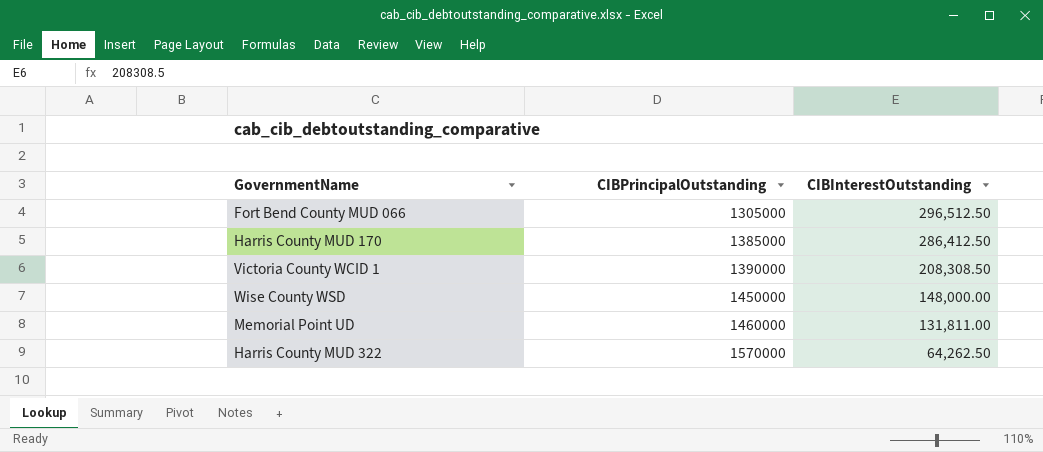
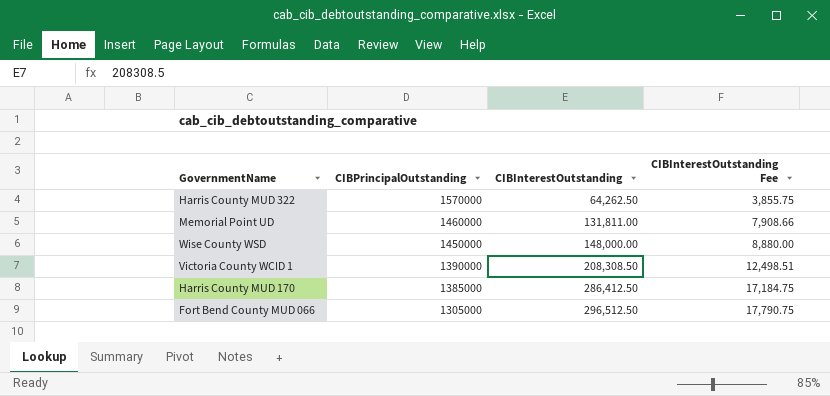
row order: CIBPrincipalOutstanding ascending -> CIBPrincipalOutstanding descending
column CIBInterestOutstanding Fee | formula: none -> [CIBInterestOutstanding] * 0.06

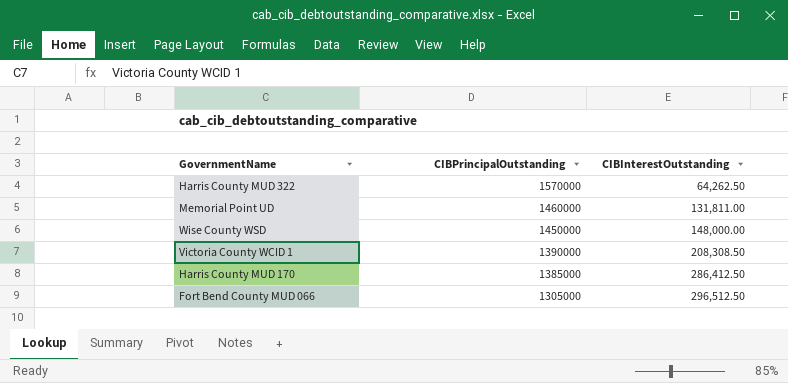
column CIBInterestOutstanding Fee | formula: [CIBInterestOutstanding] * 0.06 -> none

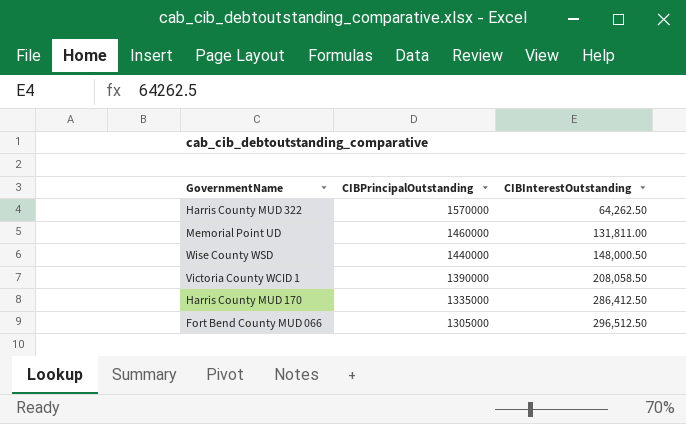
Wise County WSD | CIBPrincipalOutstanding: 1450000 -> 1440000
Wise County WSD | CIBInterestOutstanding: 148,000.00 -> 148,000.50
Victoria County WCID 1 | CIBInterestOutstanding: 208,308.50 -> 208,058.50
Harris County MUD 170 | CIBPrincipalOutstanding: 1385000 -> 1335000

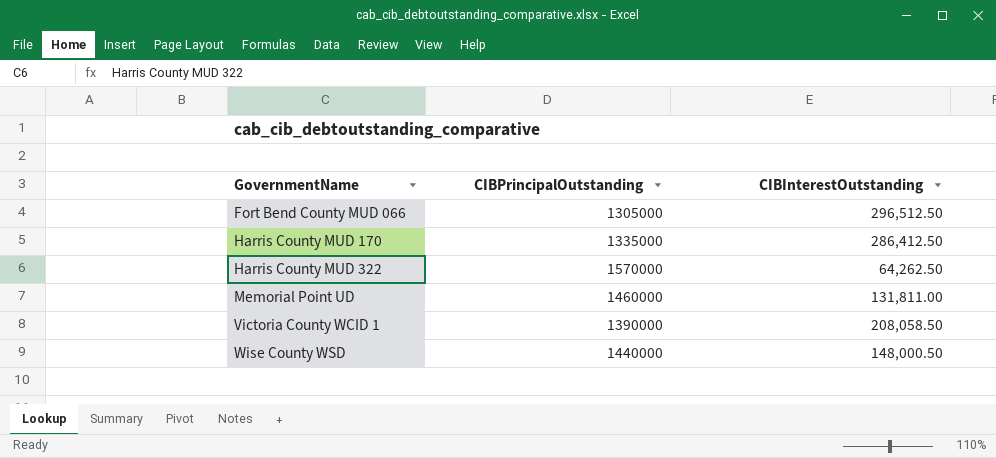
row order: CIBPrincipalOutstanding descending -> GovernmentName ascending

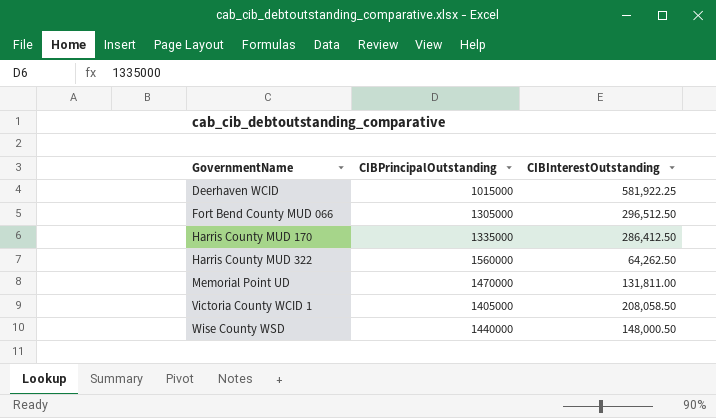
row Deerhaven WCID: none -> 1015000 | 581,922.25
Harris County MUD 322 | CIBPrincipalOutstanding: 1570000 -> 1560000
Memorial Point UD | CIBPrincipalOutstanding: 1460000 -> 1470000
Victoria County WCID 1 | CIBPrincipalOutstanding: 1390000 -> 1405000

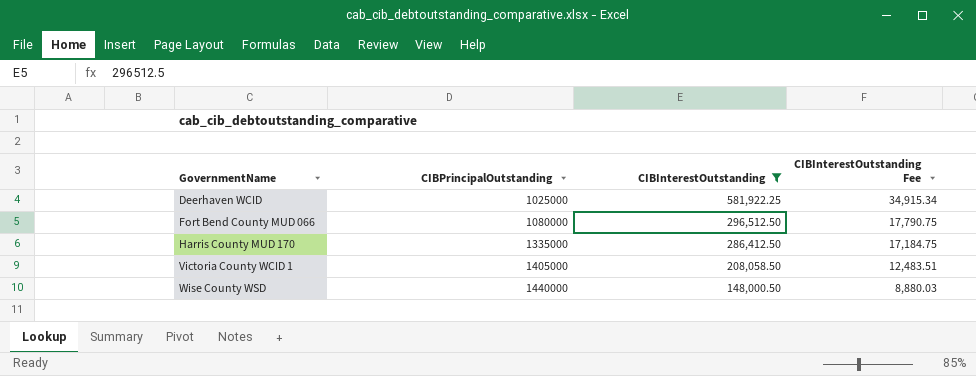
filter: none -> CIBInterestOutstanding >= 148,000.50
column CIBInterestOutstanding Fee | formula: none -> [CIBInterestOutstanding] * 0.06
Deerhaven WCID | CIBPrincipalOutstanding: 1015000 -> 1025000
Fort Bend County MUD 066 | CIBPrincipalOutstanding: 1305000 -> 1080000

